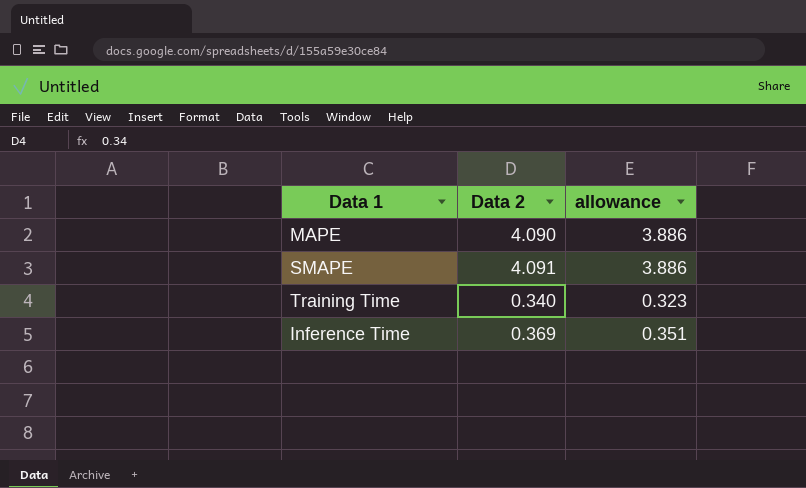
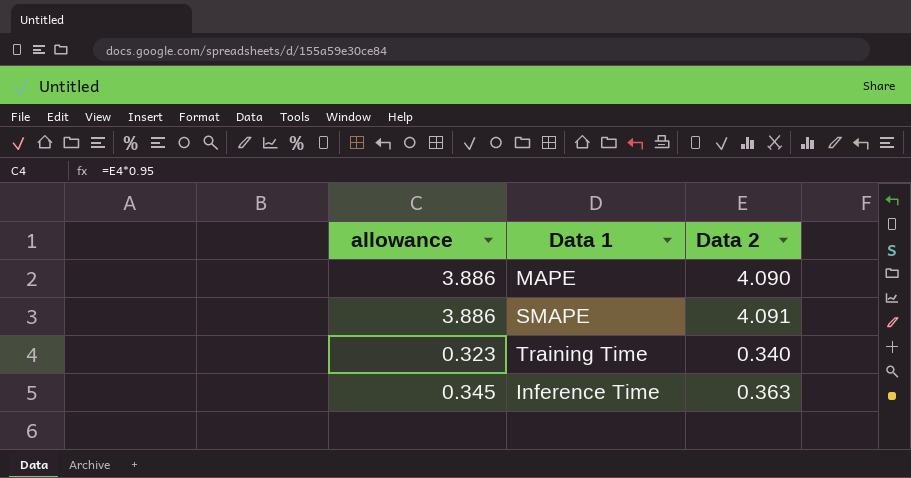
column allowance | position: 3 -> 1
Inference Time | allowance: 0.351 -> 0.345
Inference Time | Data 2: 0.369 -> 0.363

